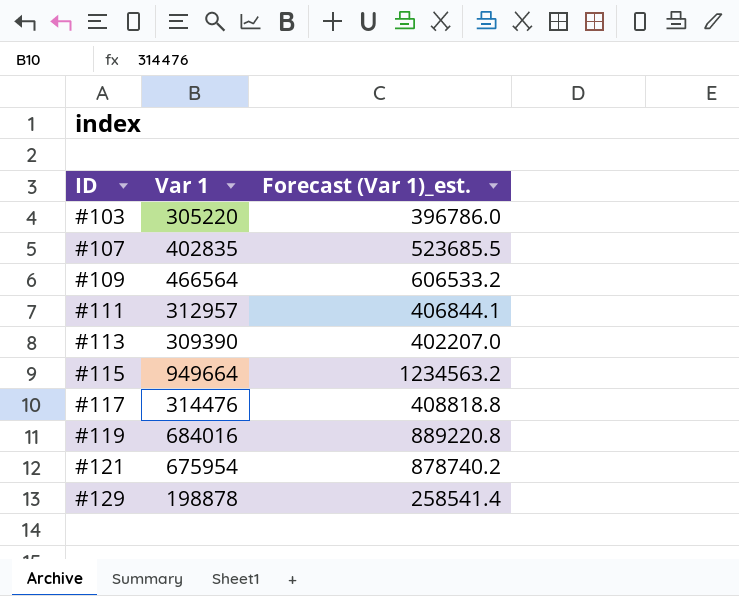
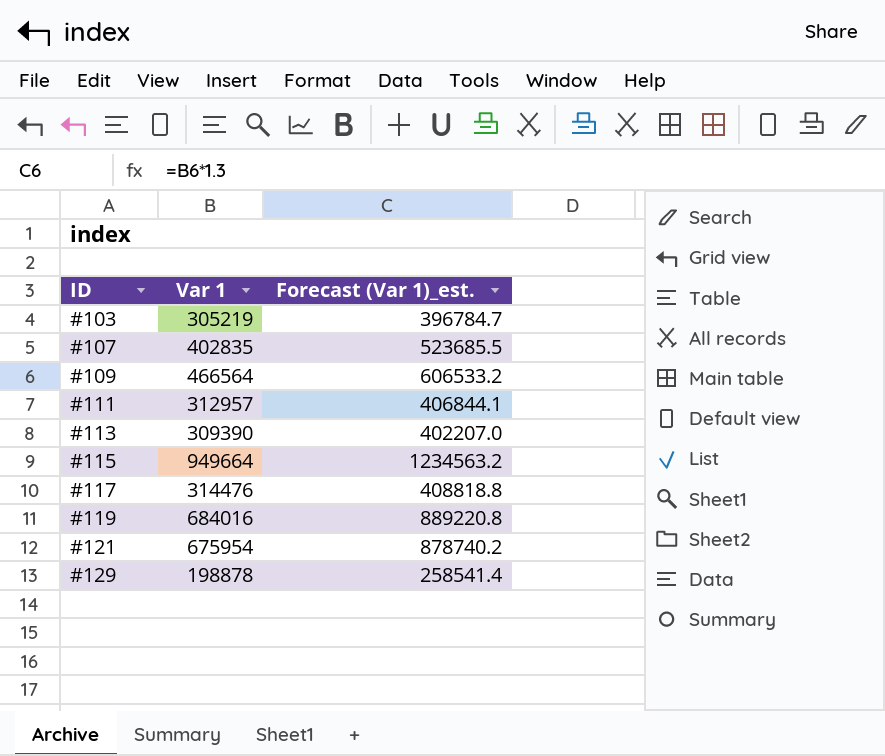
#103 | Var 1: 305220 -> 305219
#103 | Forecast (Var 1)_est.: 396786.0 -> 396784.7

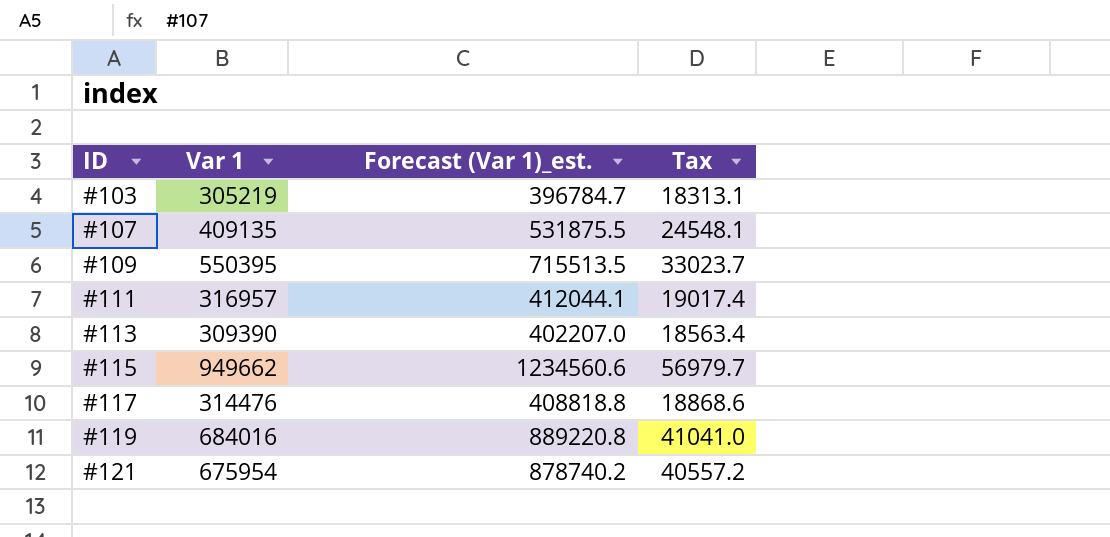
column Tax | formula: none -> [Var 1] * 0.06
row #129: 198878 | 258541.4 -> none
#107 | Var 1: 402835 -> 409135
#107 | Forecast (Var 1)_est.: 523685.5 -> 531875.5
#109 | Var 1: 466564 -> 550395
#109 | Forecast (Var 1)_est.: 606533.2 -> 715513.5
#111 | Var 1: 312957 -> 316957
#111 | Forecast (Var 1)_est.: 406844.1 -> 412044.1
#115 | Var 1: 949664 -> 949662
#115 | Forecast (Var 1)_est.: 1234563.2 -> 1234560.6

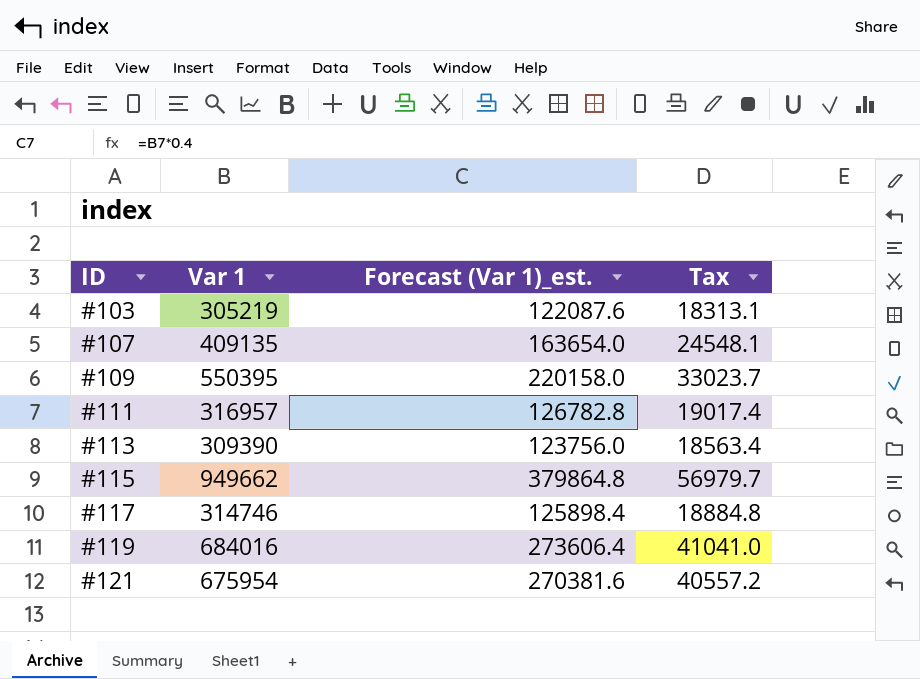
column Forecast (Var 1)_est. | formula: [Var 1] * 1.3 -> [Var 1] * 0.4
#117 | Var 1: 314476 -> 314746
#117 | Tax: 18868.6 -> 18884.8

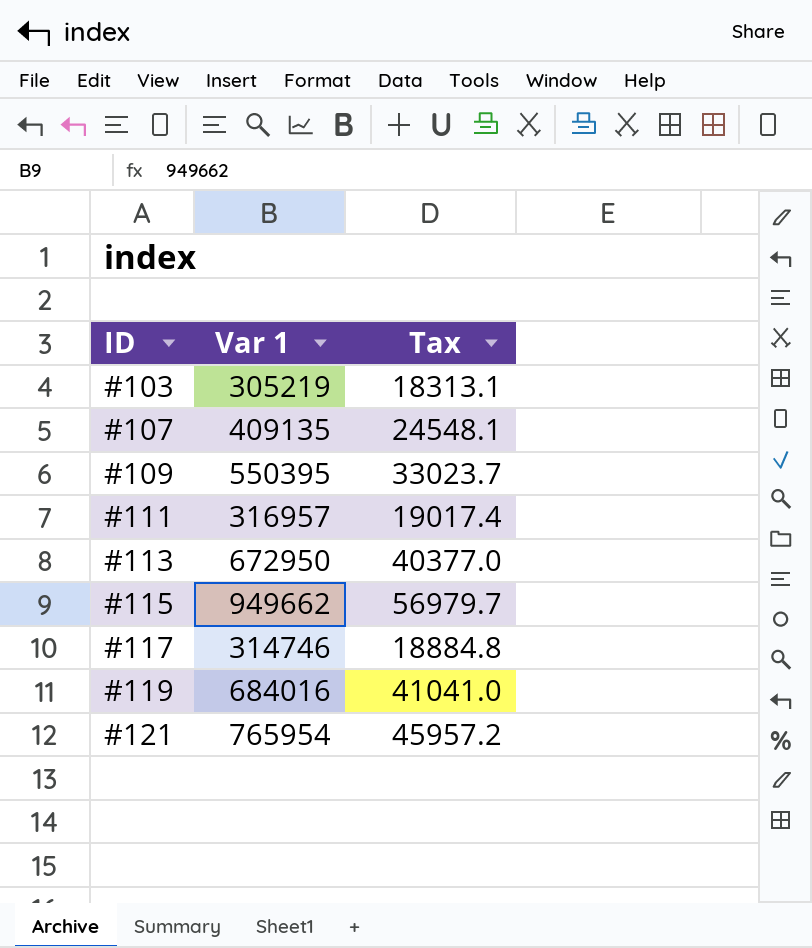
column Forecast (Var 1)_est. | formula: [Var 1] * 0.4 -> none
#113 | Var 1: 309390 -> 672950
#113 | Tax: 18563.4 -> 40377.0
#121 | Var 1: 675954 -> 765954
#121 | Tax: 40557.2 -> 45957.2

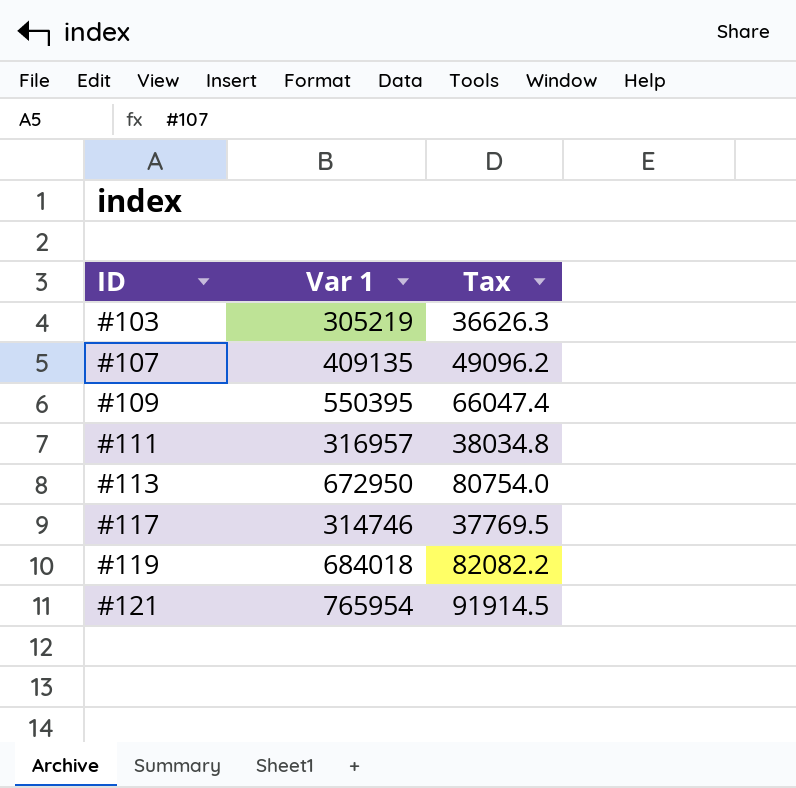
column Tax | formula: [Var 1] * 0.06 -> [Var 1] * 0.12
row #115: 949662 | 56979.7 -> none
#119 | Var 1: 684016 -> 684018

